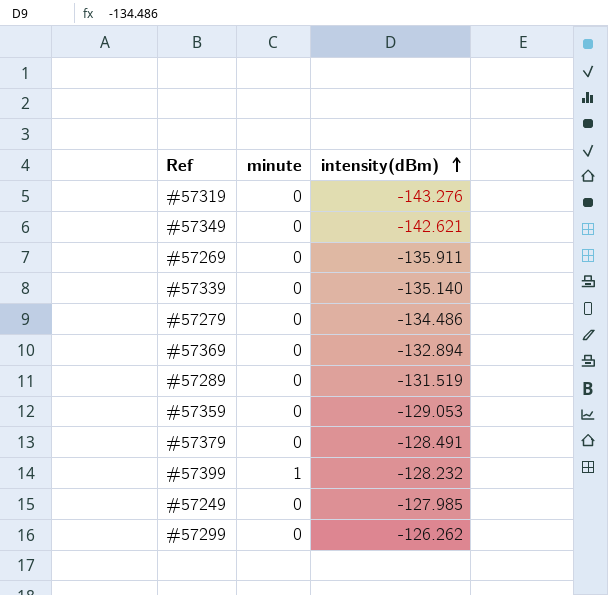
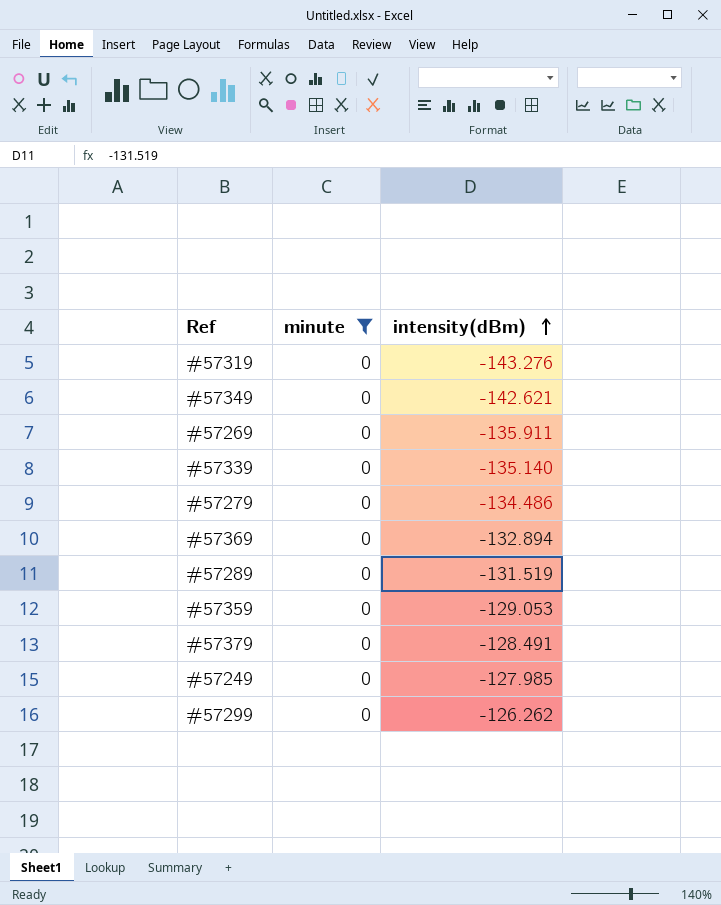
filter: none -> minute = 0

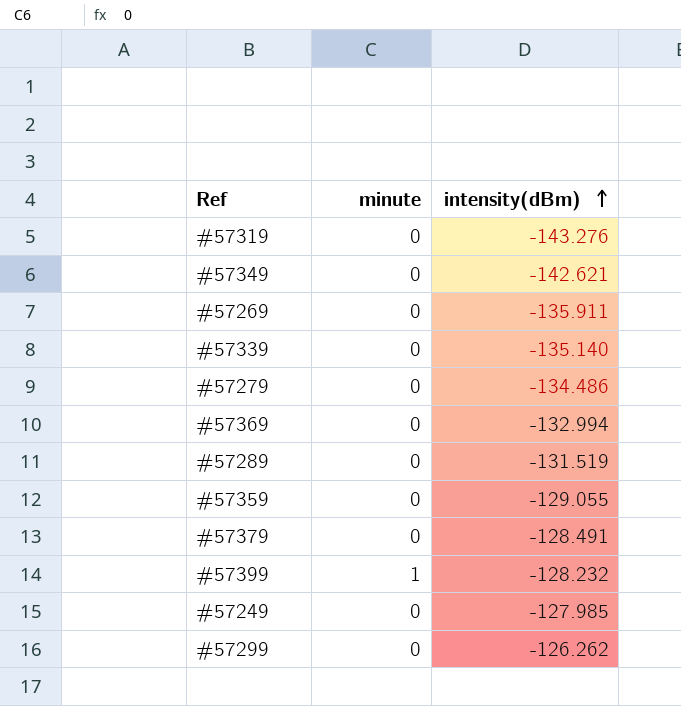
filter: minute = 0 -> none
#57369 | intensity(dBm): -132.894 -> -132.994
#57359 | intensity(dBm): -129.053 -> -129.055

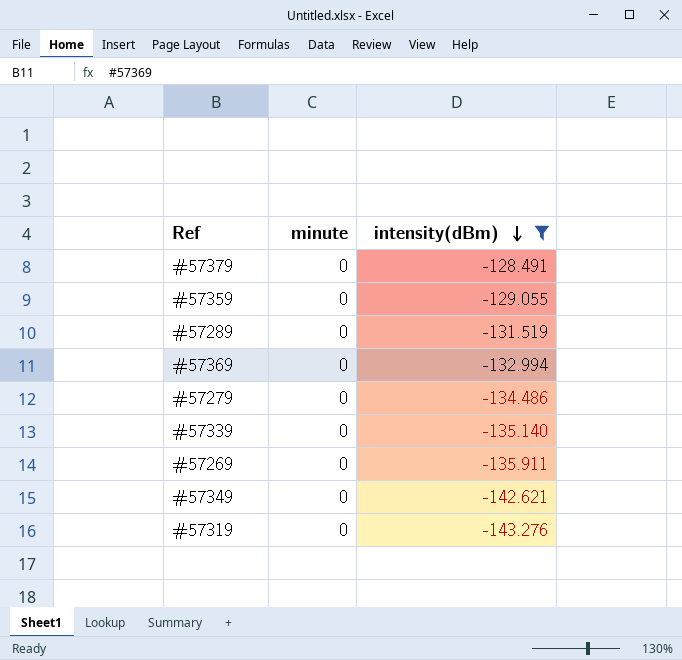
filter: none -> intensity(dBm) <= -128.491
row order: intensity(dBm) ascending -> intensity(dBm) descending

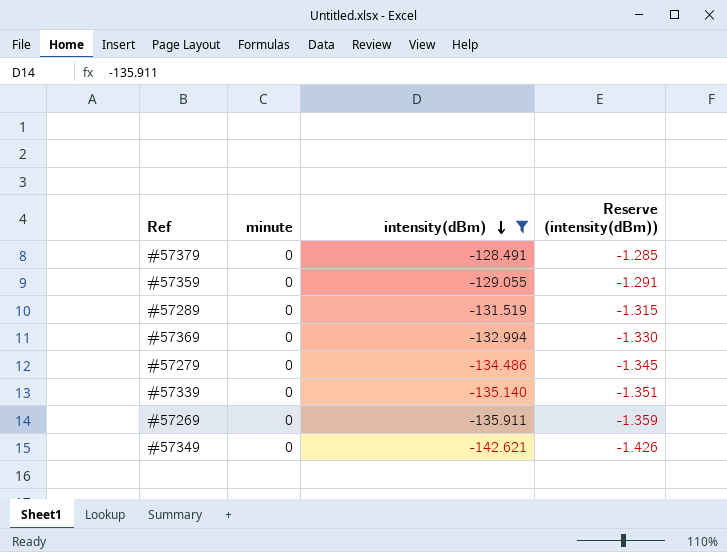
column Reserve (intensity(dBm)) | formula: none -> [intensity(dBm)] * 0.01
row #57319: 0 | -143.276 -> none

